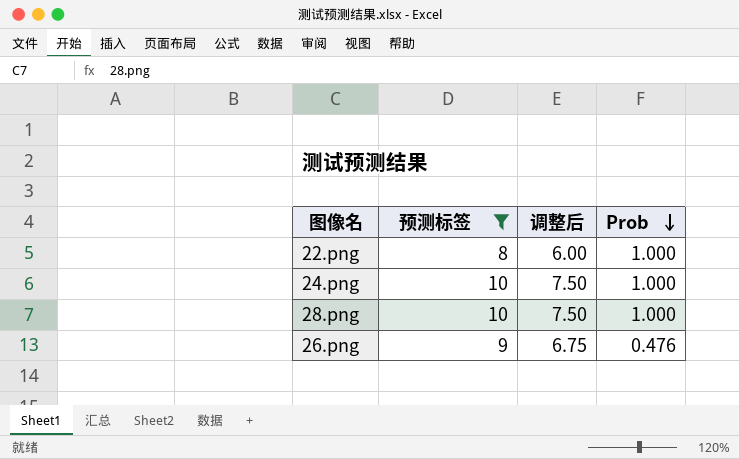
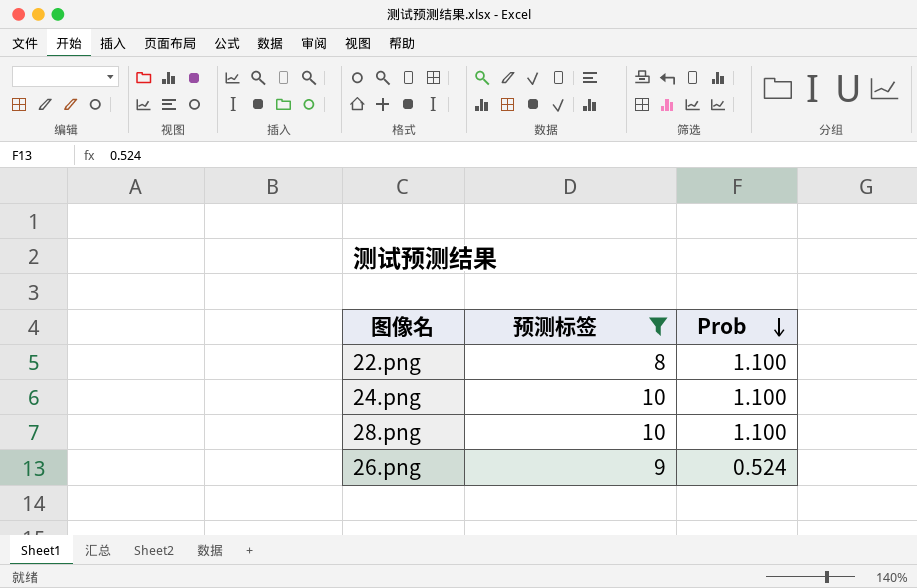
column 调整后 | formula: [预测标签] * 0.75 -> none
22.png | Prob: 1.000 -> 1.100
24.png | Prob: 1.000 -> 1.100
28.png | Prob: 1.000 -> 1.100
26.png | Prob: 0.476 -> 0.524

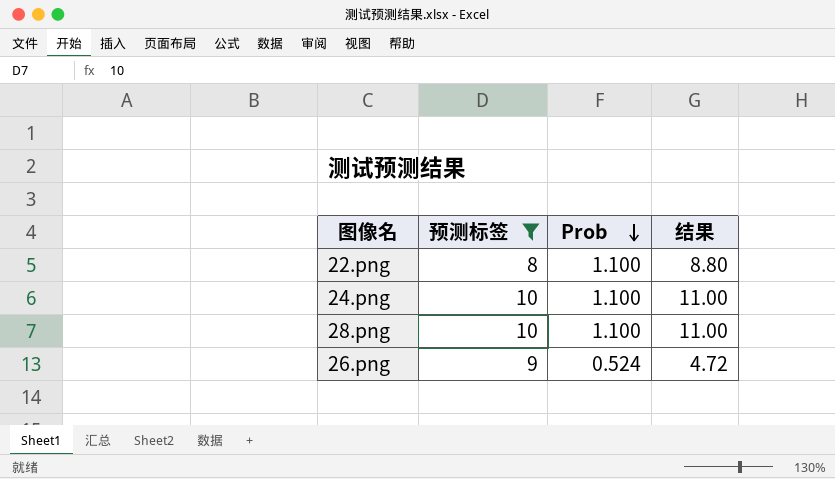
column 结果 | formula: none -> [预测标签] * [Prob]

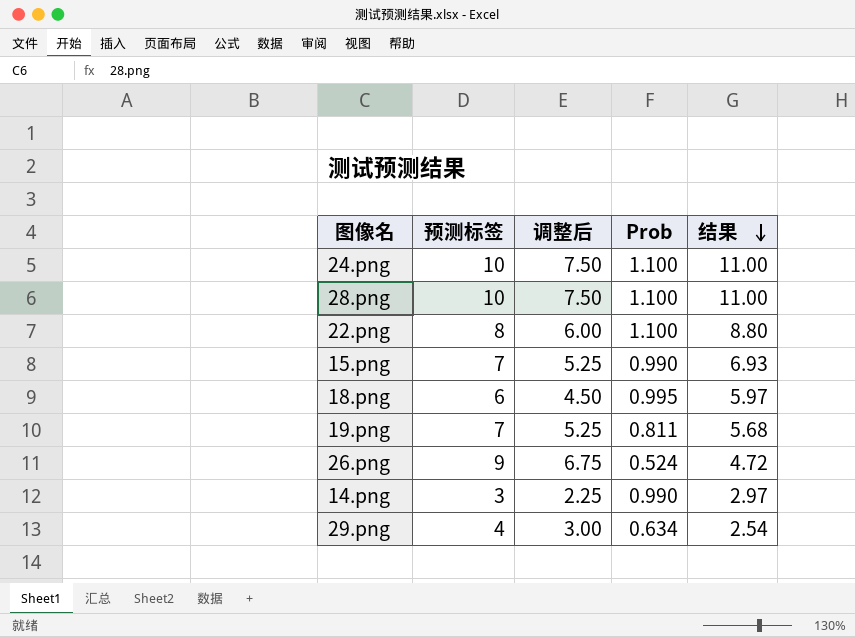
filter: 预测标签 >= 8 -> none
row order: Prob descending -> 结果 descending
column 调整后 | formula: none -> [预测标签] * 0.75

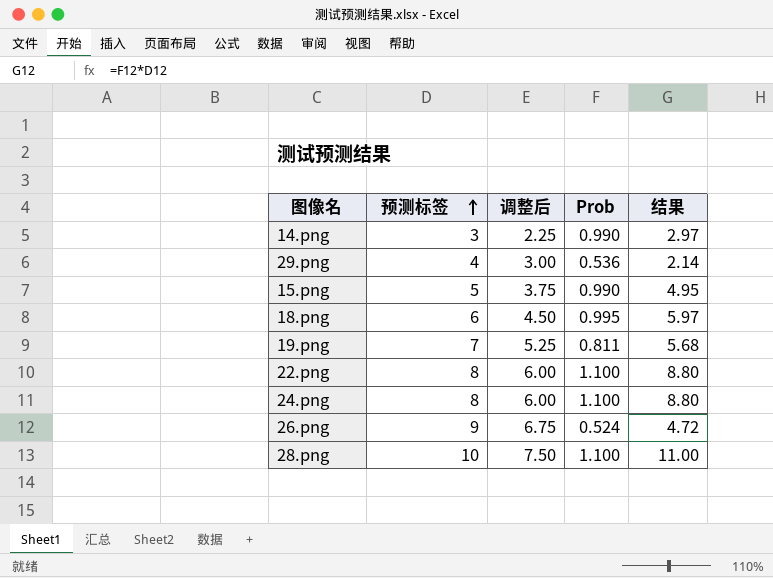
row order: 结果 descending -> 预测标签 ascending
29.png | Prob: 0.634 -> 0.536
29.png | 结果: 2.54 -> 2.14
15.png | 预测标签: 7 -> 5
15.png | 调整后: 5.25 -> 3.75
15.png | 结果: 6.93 -> 4.95
24.png | 预测标签: 10 -> 8
24.png | 调整后: 7.50 -> 6.00
24.png | 结果: 11.00 -> 8.80

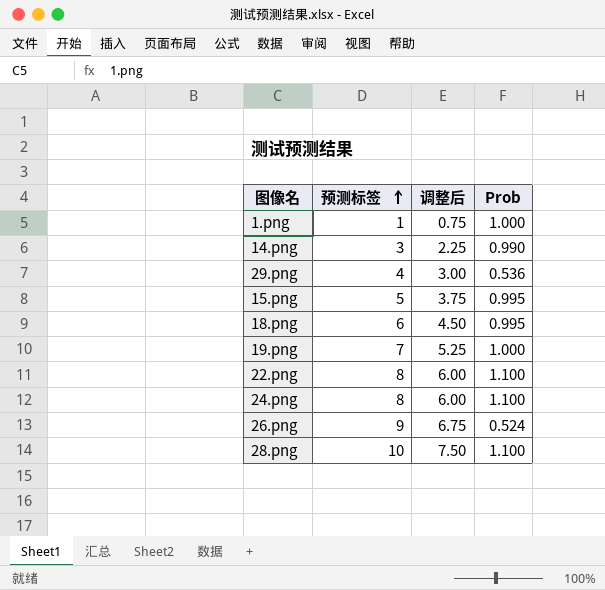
column 结果 | formula: [预测标签] * [Prob] -> none
row 1.png: none -> 1 | 0.75 | 1.000
15.png | Prob: 0.990 -> 0.995
19.png | Prob: 0.811 -> 1.000

